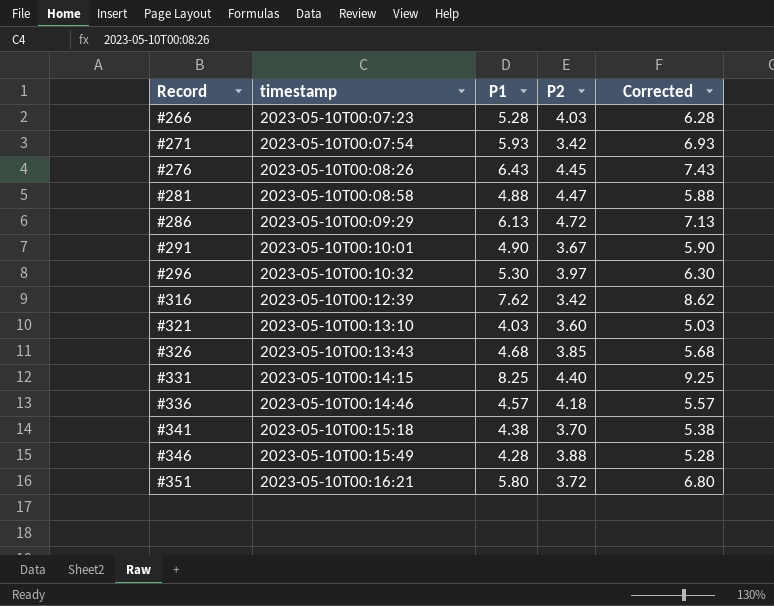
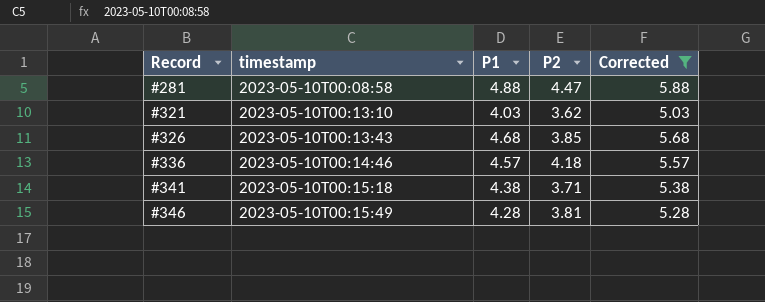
filter: none -> Corrected <= 5.88
#321 | P2: 3.60 -> 3.62
#341 | P2: 3.70 -> 3.71
#346 | P2: 3.88 -> 3.81

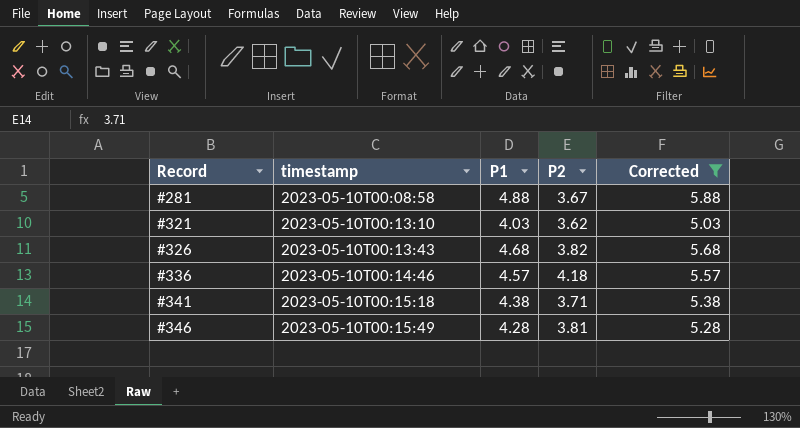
#281 | P2: 4.47 -> 3.67
#326 | P2: 3.85 -> 3.82

